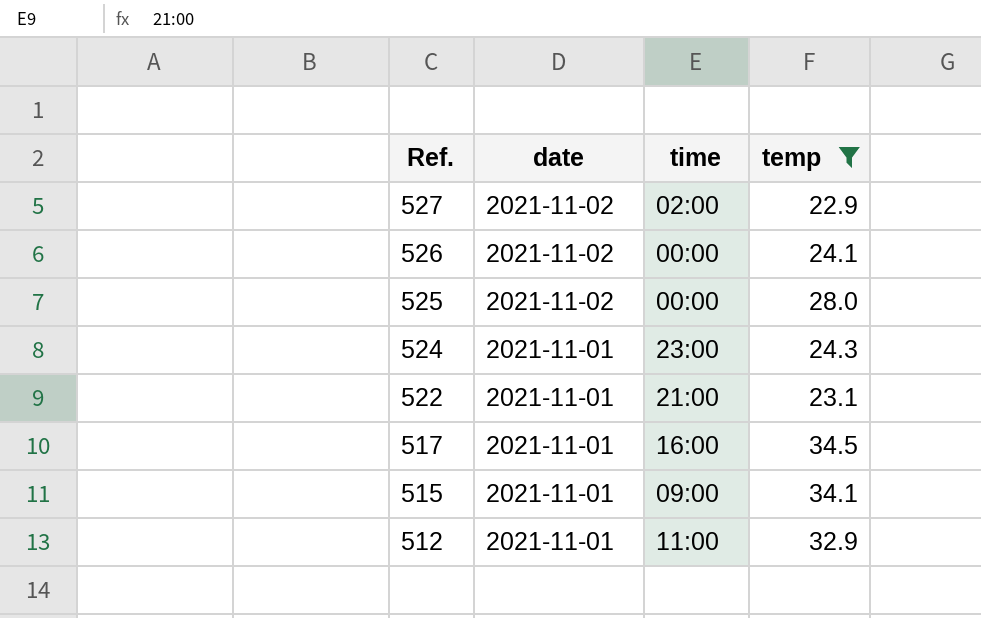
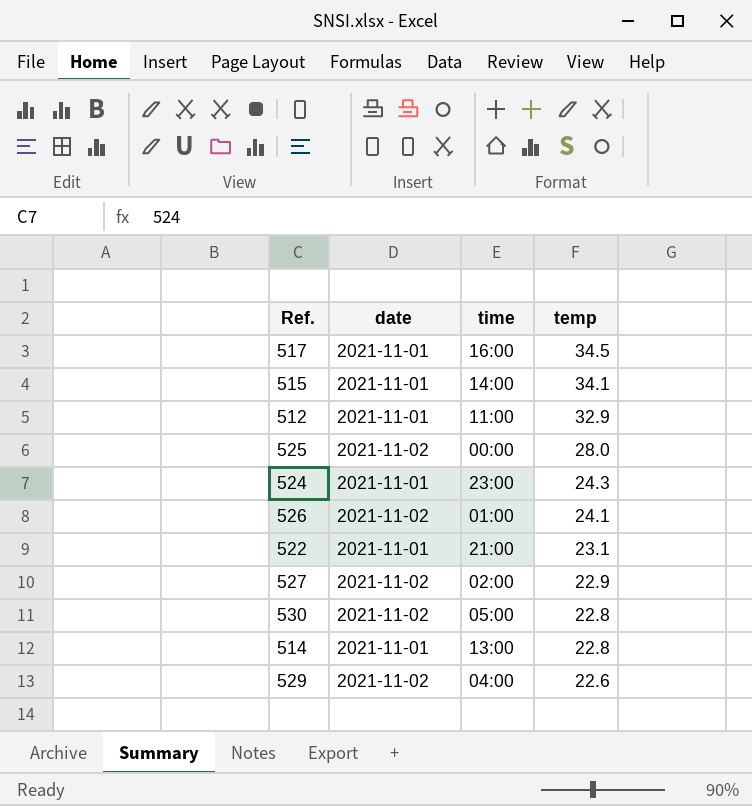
filter: temp >= 22.9 -> none
row order: Ref. descending -> temp descending
515 | time: 09:00 -> 14:00
526 | time: 00:00 -> 01:00

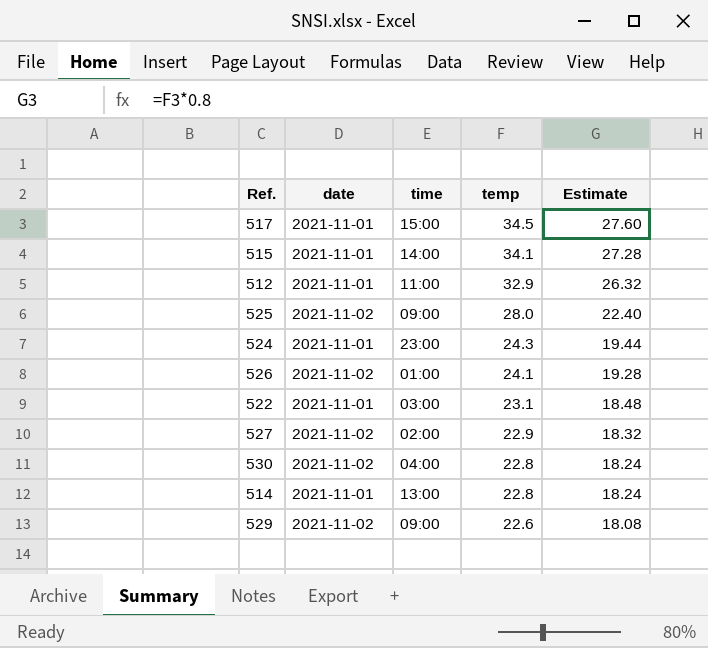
column Estimate | formula: none -> [temp] * 0.8
517 | time: 16:00 -> 15:00
525 | time: 00:00 -> 09:00
522 | time: 21:00 -> 03:00
530 | time: 05:00 -> 04:00
529 | time: 04:00 -> 09:00

